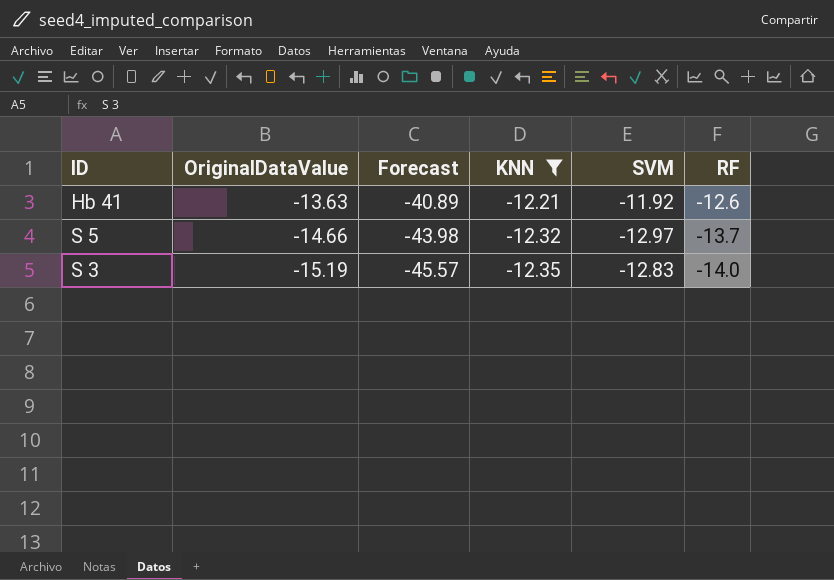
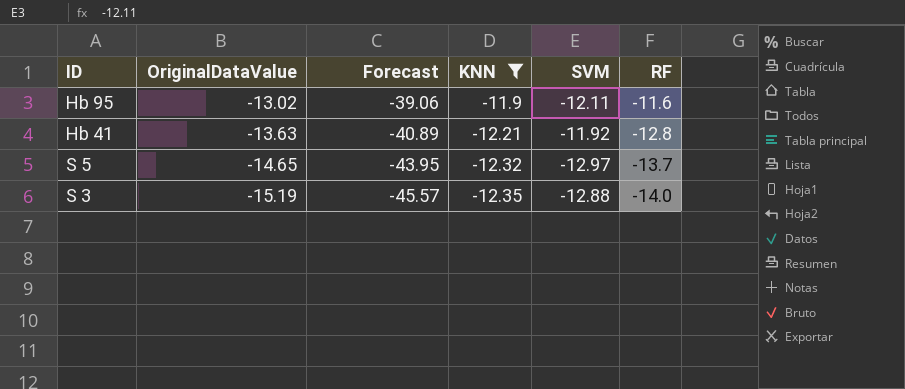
row Hb 95: none -> -13.02 | -39.06 | -11.9 | -12.11 | -11.6
Hb 41 | RF: -12.6 -> -12.8
S 5 | OriginalDataValue: -14.66 -> -14.65
S 5 | Forecast: -43.98 -> -43.95
S 3 | SVM: -12.83 -> -12.88

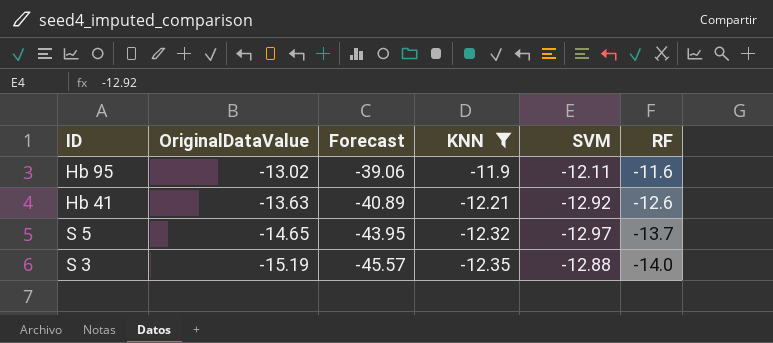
Hb 41 | SVM: -11.92 -> -12.92
Hb 41 | RF: -12.8 -> -12.6

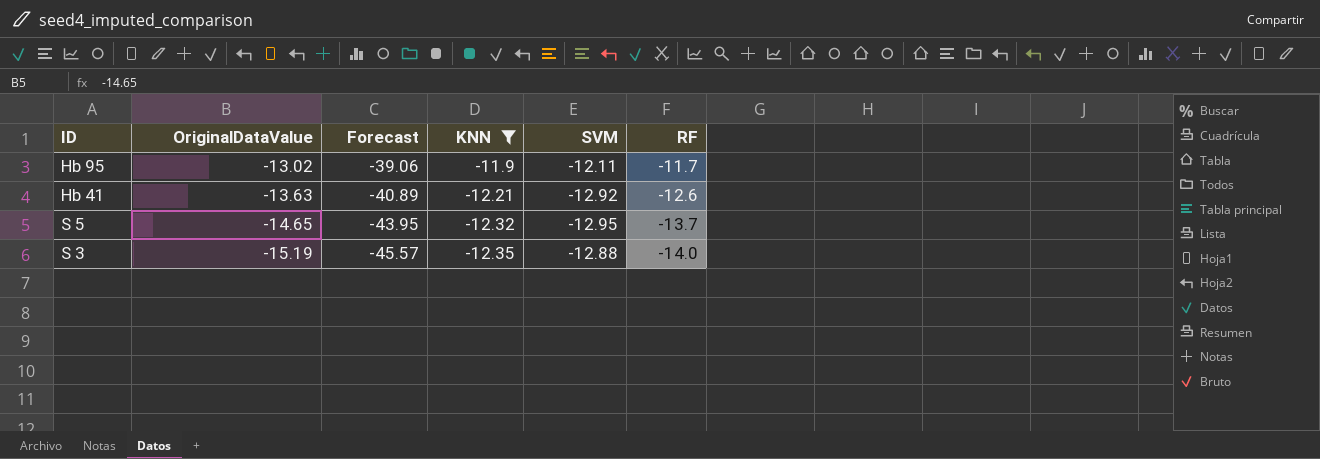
Hb 95 | RF: -11.6 -> -11.7
S 5 | SVM: -12.97 -> -12.95

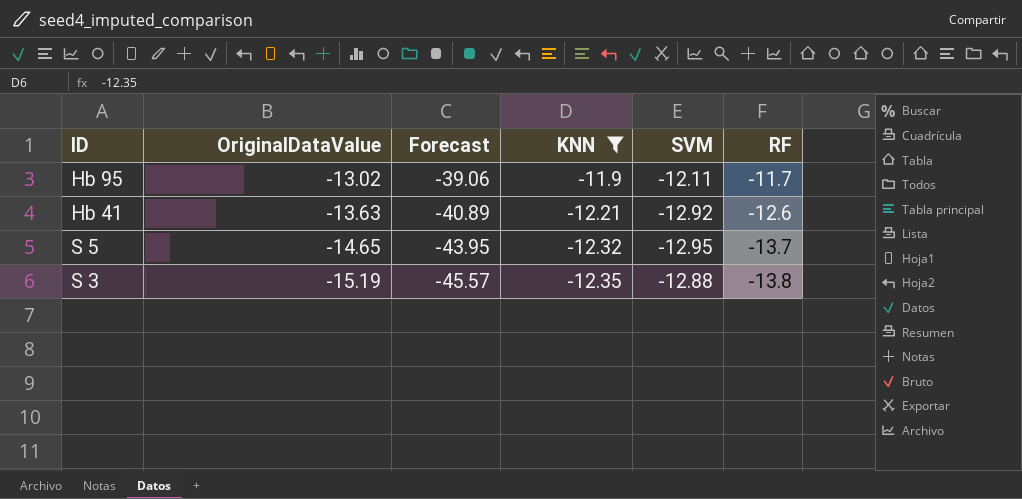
S 3 | RF: -14.0 -> -13.8

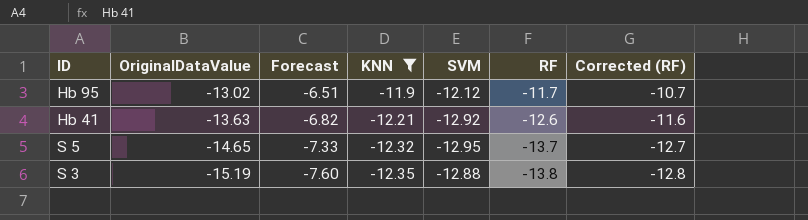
column Forecast | formula: [OriginalDataValue] * 3 -> [OriginalDataValue] * 0.5
column Corrected (RF) | formula: none -> [RF] + 1
Hb 95 | SVM: -12.11 -> -12.12

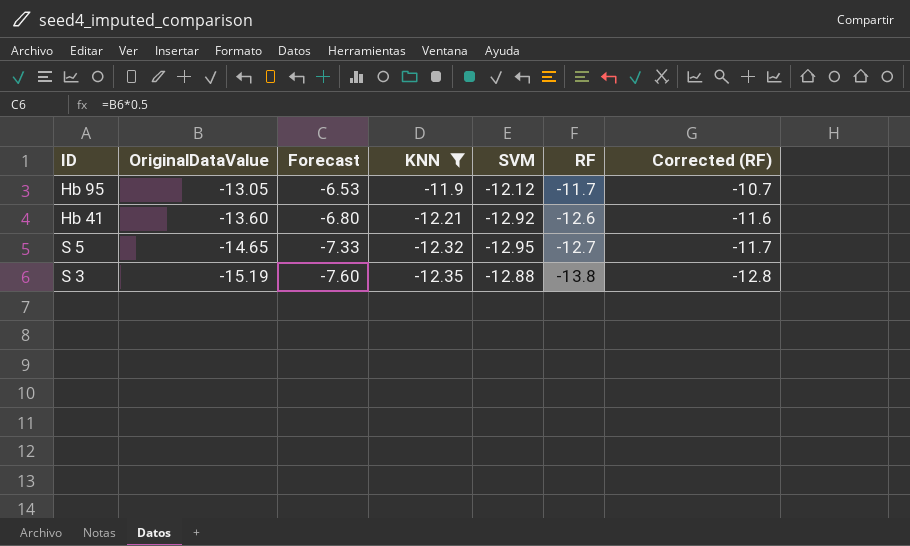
Hb 95 | OriginalDataValue: -13.02 -> -13.05
Hb 95 | Forecast: -6.51 -> -6.53
Hb 41 | OriginalDataValue: -13.63 -> -13.60
Hb 41 | Forecast: -6.82 -> -6.80
S 5 | RF: -13.7 -> -12.7
S 5 | Corrected (RF): -12.7 -> -11.7

